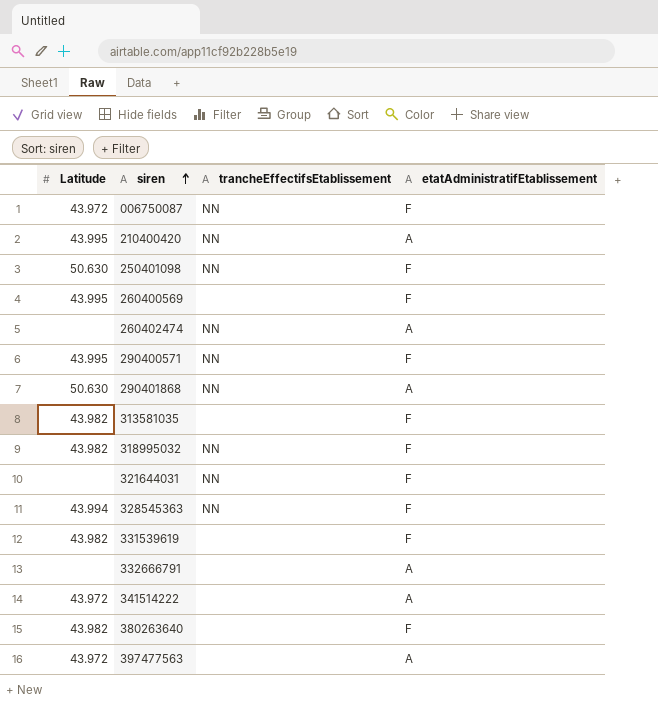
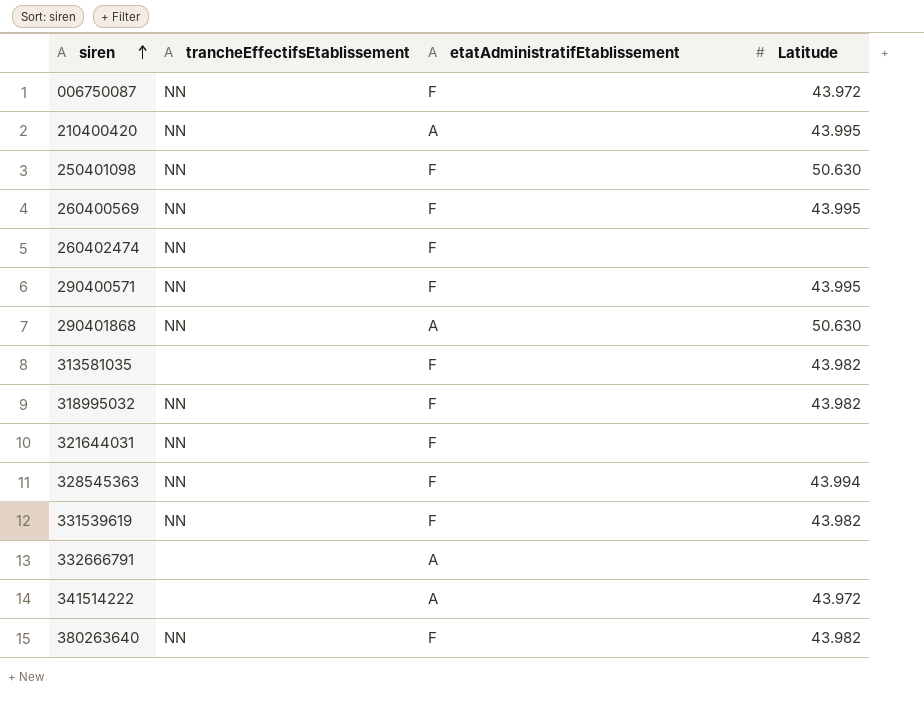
column Latitude | position: 1 -> 4
row 397477563: 43.972 | none | A -> none
260400569 | trancheEffectifsEtablissement: none -> NN
260402474 | etatAdministratifEtablissement: A -> F
331539619 | trancheEffectifsEtablissement: none -> NN
380263640 | trancheEffectifsEtablissement: none -> NN

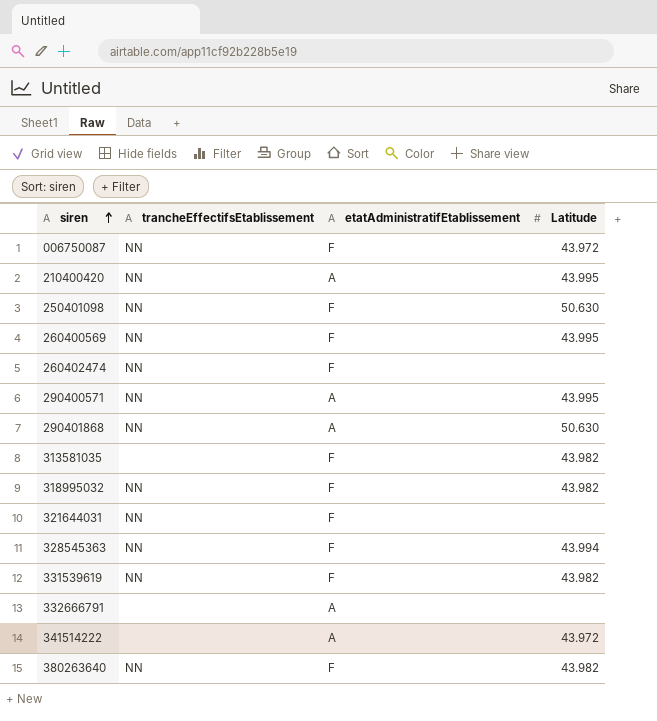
290400571 | etatAdministratifEtablissement: F -> A

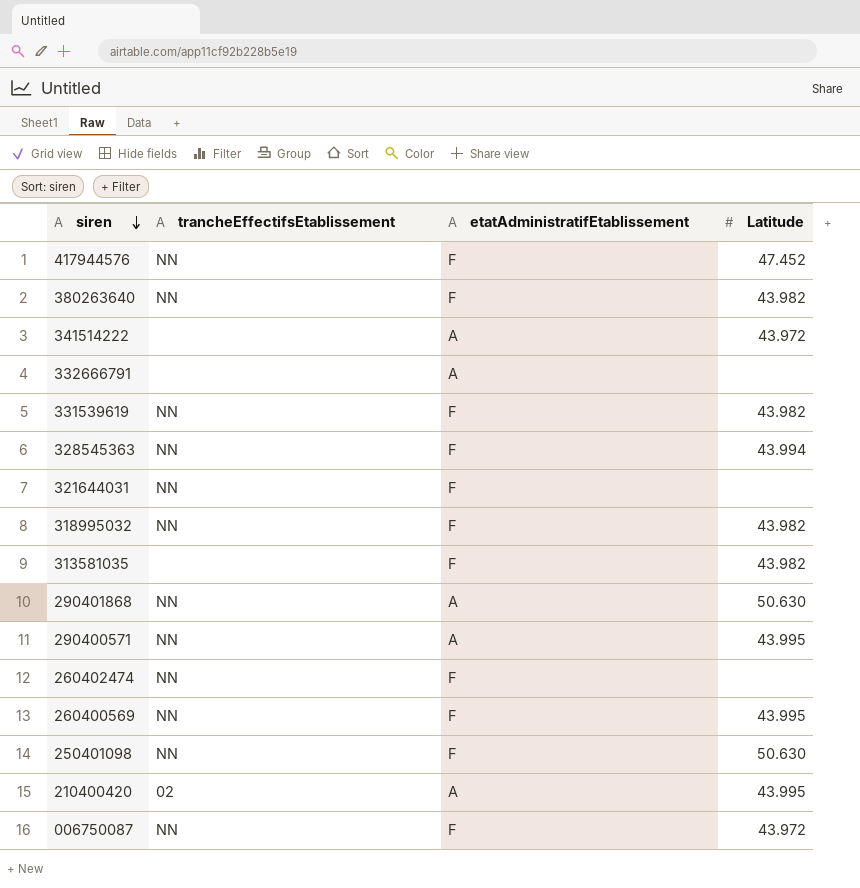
row order: siren ascending -> siren descending
row 417944576: none -> NN | F | 47.452
210400420 | trancheEffectifsEtablissement: NN -> 02

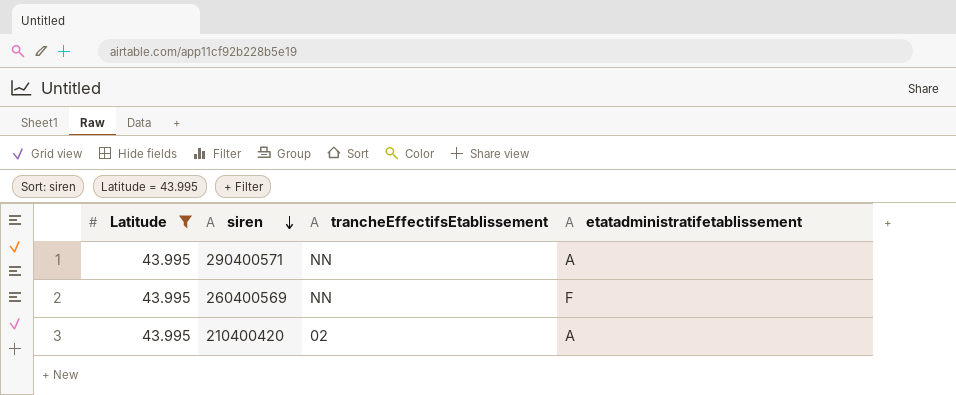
filter: none -> Latitude = 43.995
column Latitude | position: 4 -> 1
column name: etatAdministratifEtablissement -> etatadministratifetablissement

